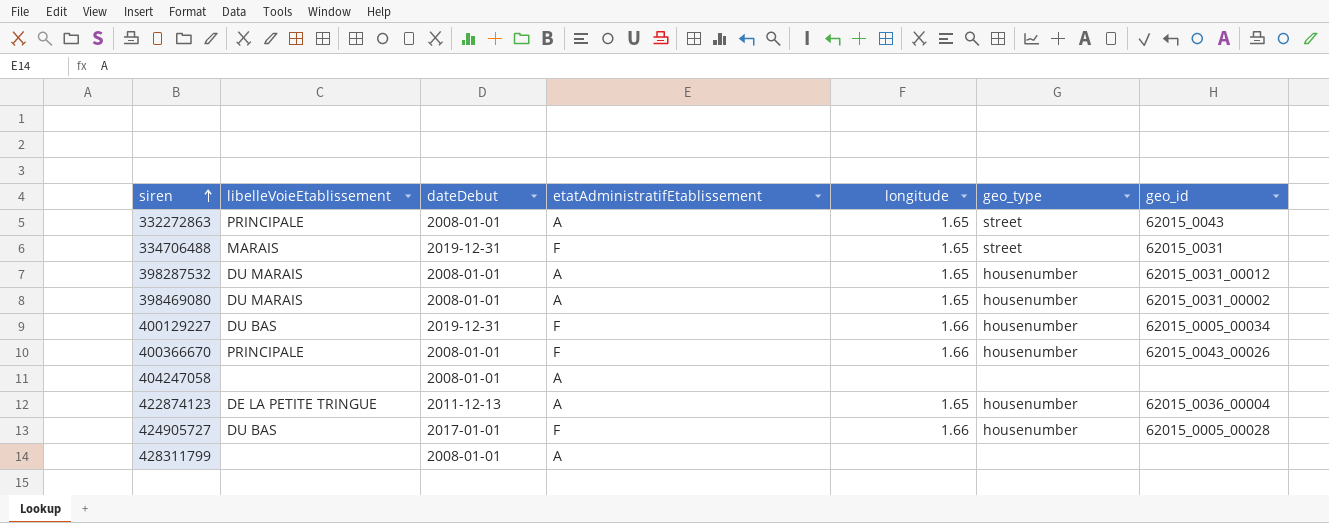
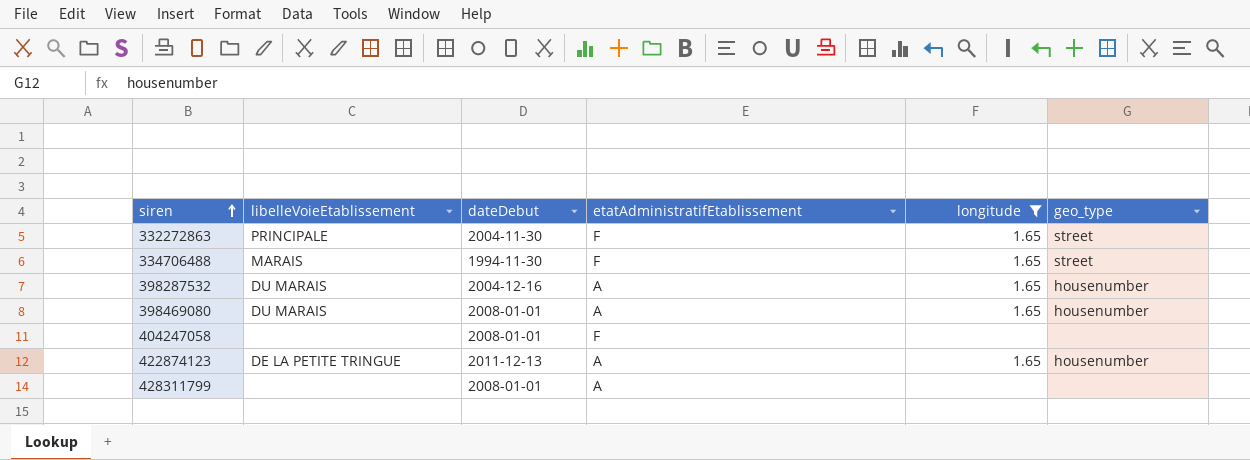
filter: none -> longitude != 1.66
column geo_id | position: 7 -> none
332272863 | dateDebut: 2008-01-01 -> 2004-11-30
332272863 | etatAdministratifEtablissement: A -> F
334706488 | dateDebut: 2019-12-31 -> 1994-11-30
398287532 | dateDebut: 2008-01-01 -> 2004-12-16
404247058 | etatAdministratifEtablissement: A -> F

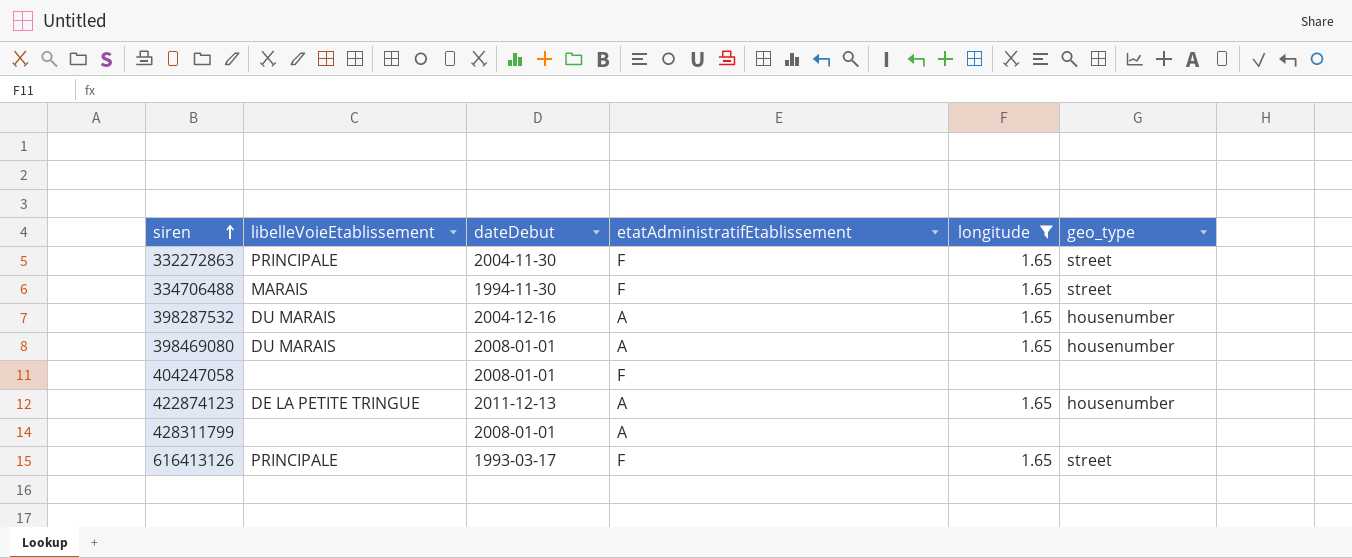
row 616413126: none -> PRINCIPALE | 1993-03-17 | F | 1.65 | street

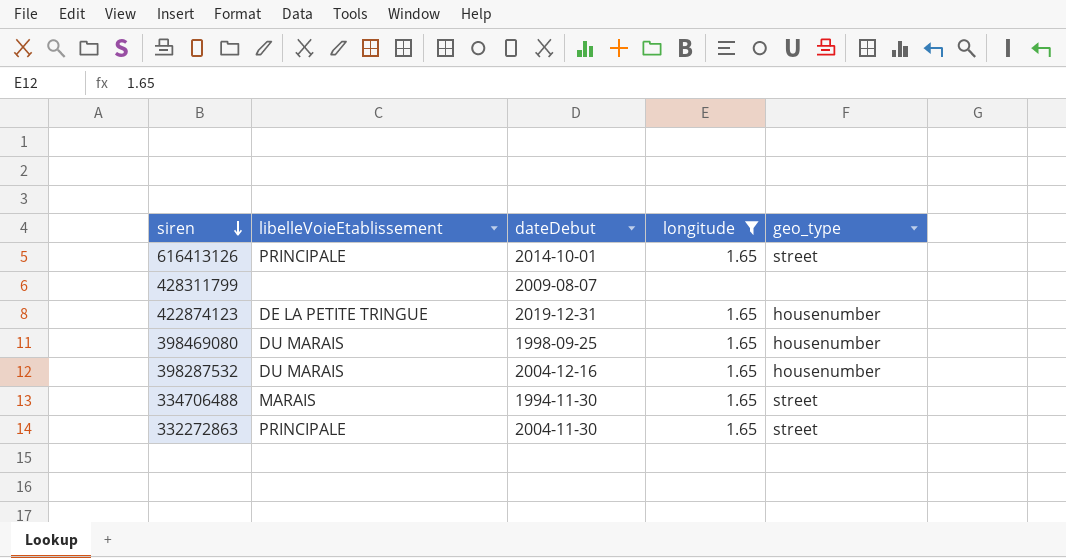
row order: siren ascending -> siren descending
column etatAdministratifEtablissement | position: 4 -> none
row 404247058: none | 2008-01-01 | F | none | none -> none
616413126 | dateDebut: 1993-03-17 -> 2014-10-01
428311799 | dateDebut: 2008-01-01 -> 2009-08-07
422874123 | dateDebut: 2011-12-13 -> 2019-12-31
398469080 | dateDebut: 2008-01-01 -> 1998-09-25

